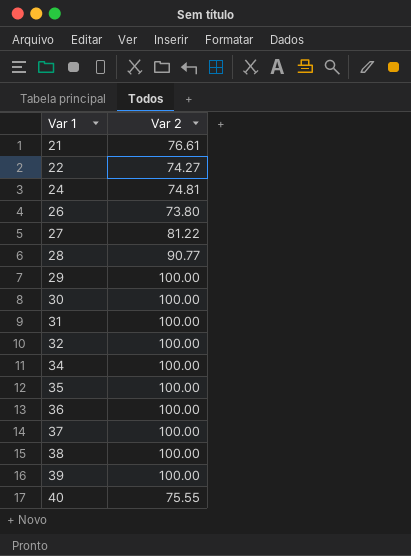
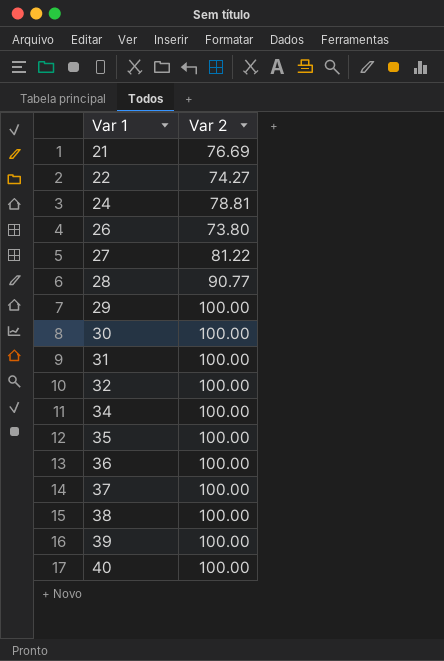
21 | Var 2: 76.61 -> 76.69
24 | Var 2: 74.81 -> 78.81
40 | Var 2: 75.55 -> 100.00

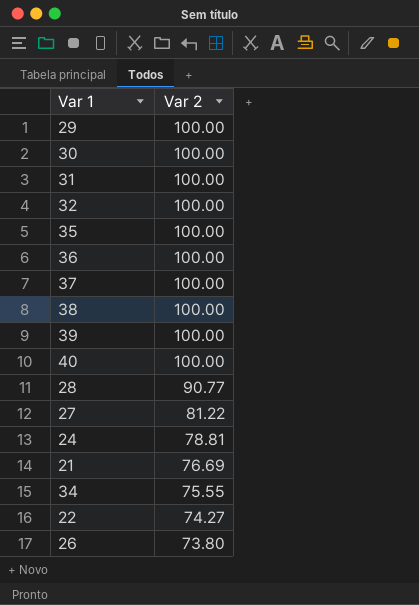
row order: Var 1 ascending -> Var 2 descending
34 | Var 2: 100.00 -> 75.55

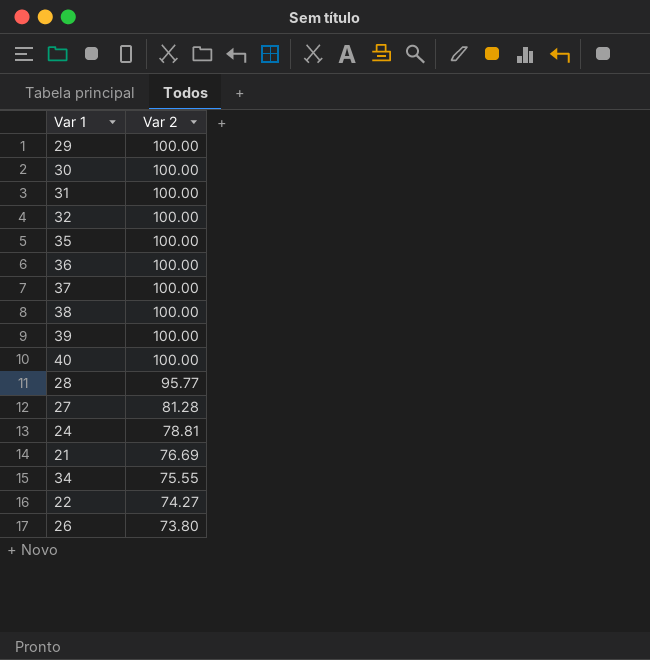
28 | Var 2: 90.77 -> 95.77
27 | Var 2: 81.22 -> 81.28

